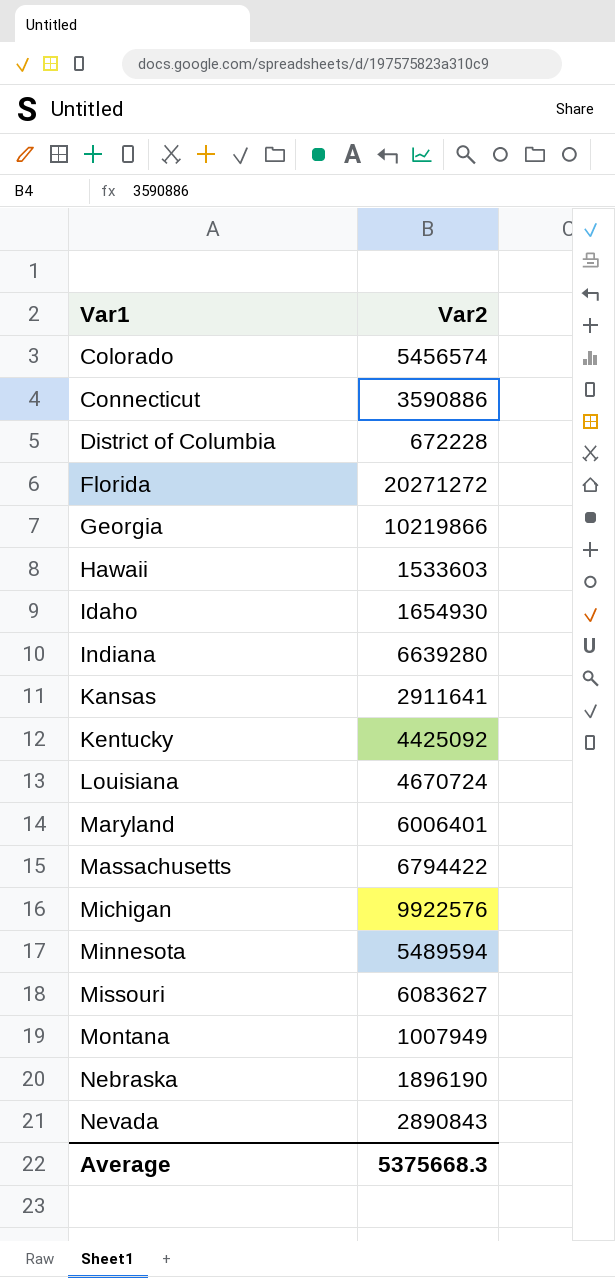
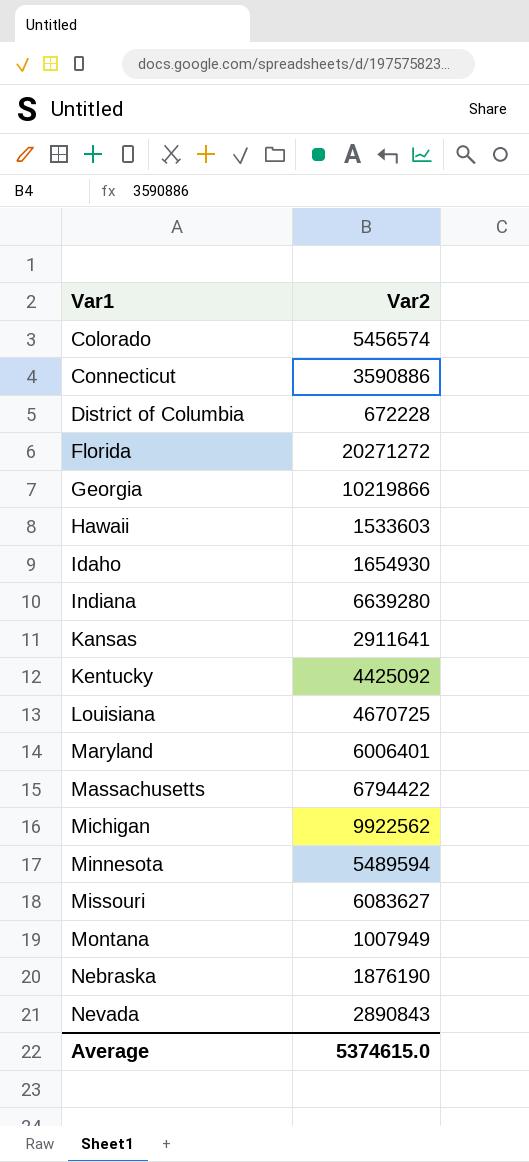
Louisiana | Var2: 4670724 -> 4670725
Michigan | Var2: 9922576 -> 9922562
Nebraska | Var2: 1896190 -> 1876190
Average | Var2: 5375668.3 -> 5374615.0

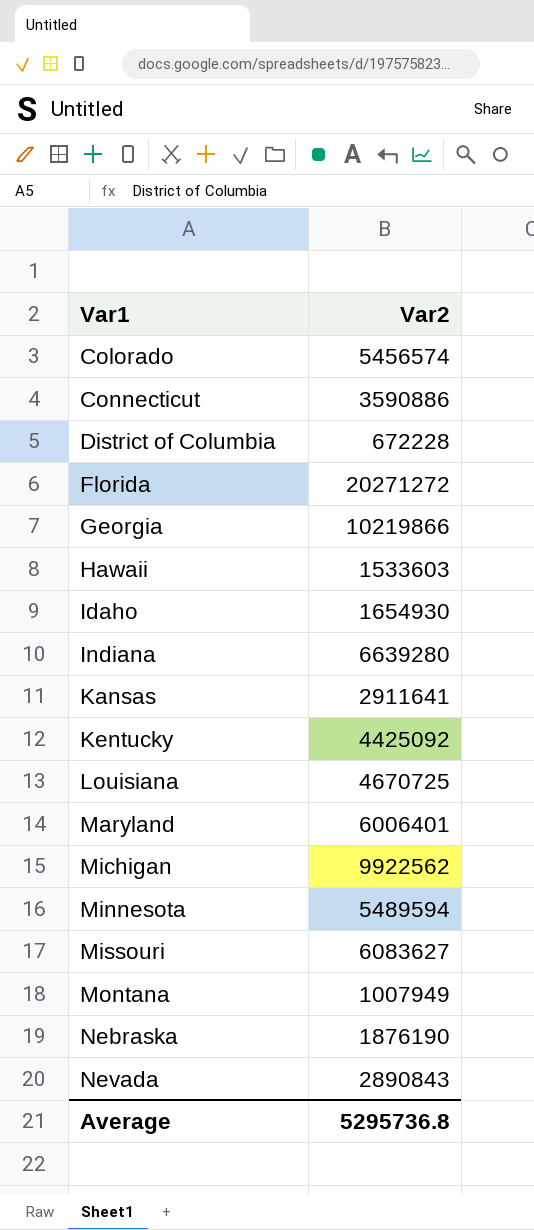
row Massachusetts: 6794422 -> none
Average | Var2: 5374615.0 -> 5295736.8

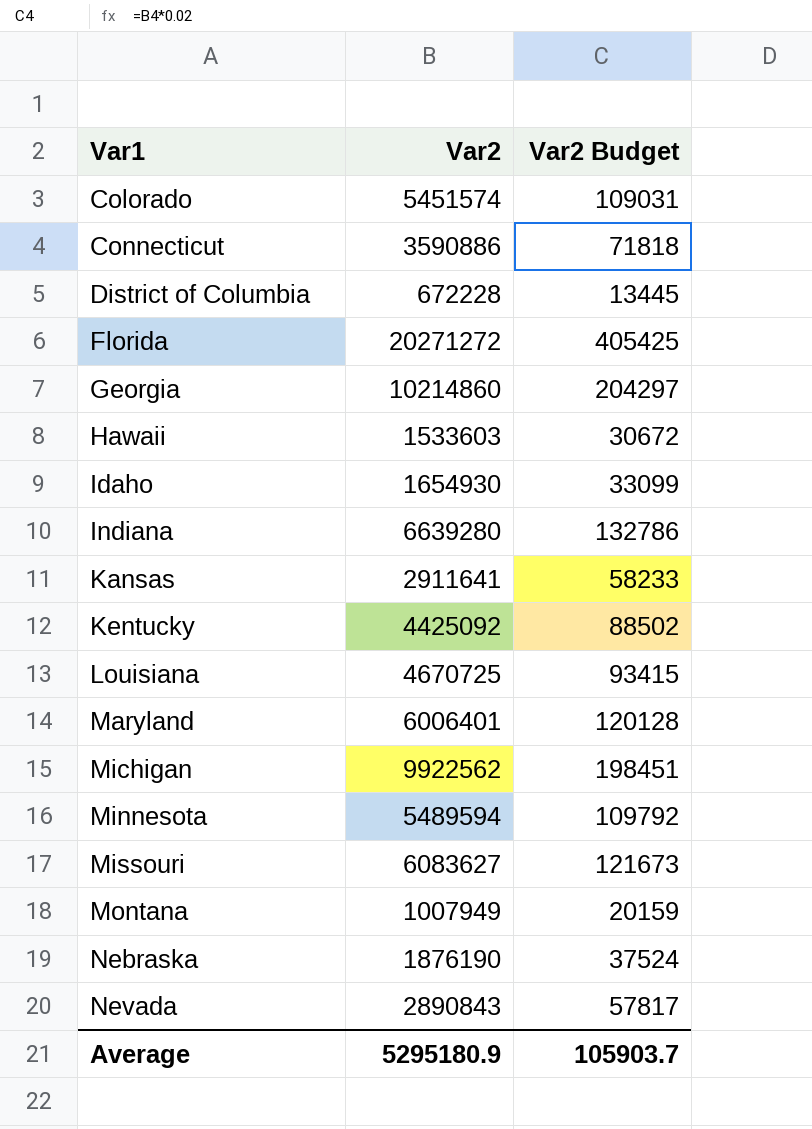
column Var2 Budget | formula: none -> [Var2] * 0.02
Colorado | Var2: 5456574 -> 5451574
Georgia | Var2: 10219866 -> 10214860
Average | Var2: 5295736.8 -> 5295180.9

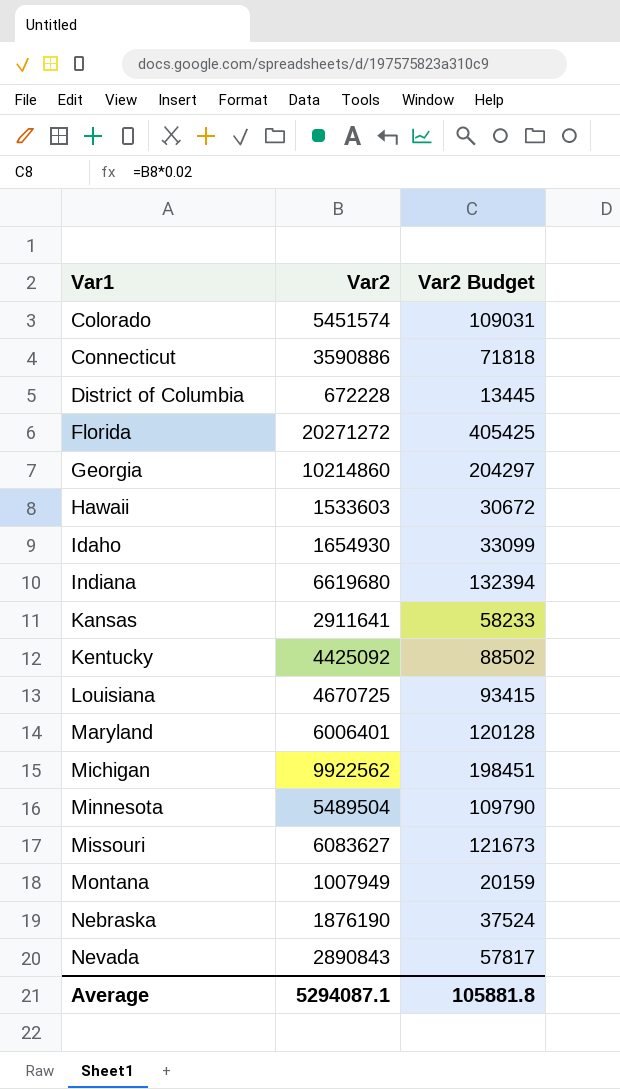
Indiana | Var2: 6639280 -> 6619680
Indiana | Var2 Budget: 132786 -> 132394
Minnesota | Var2: 5489594 -> 5489504
Minnesota | Var2 Budget: 109792 -> 109790
Average | Var2: 5295180.9 -> 5294087.1
Average | Var2 Budget: 105903.7 -> 105881.8

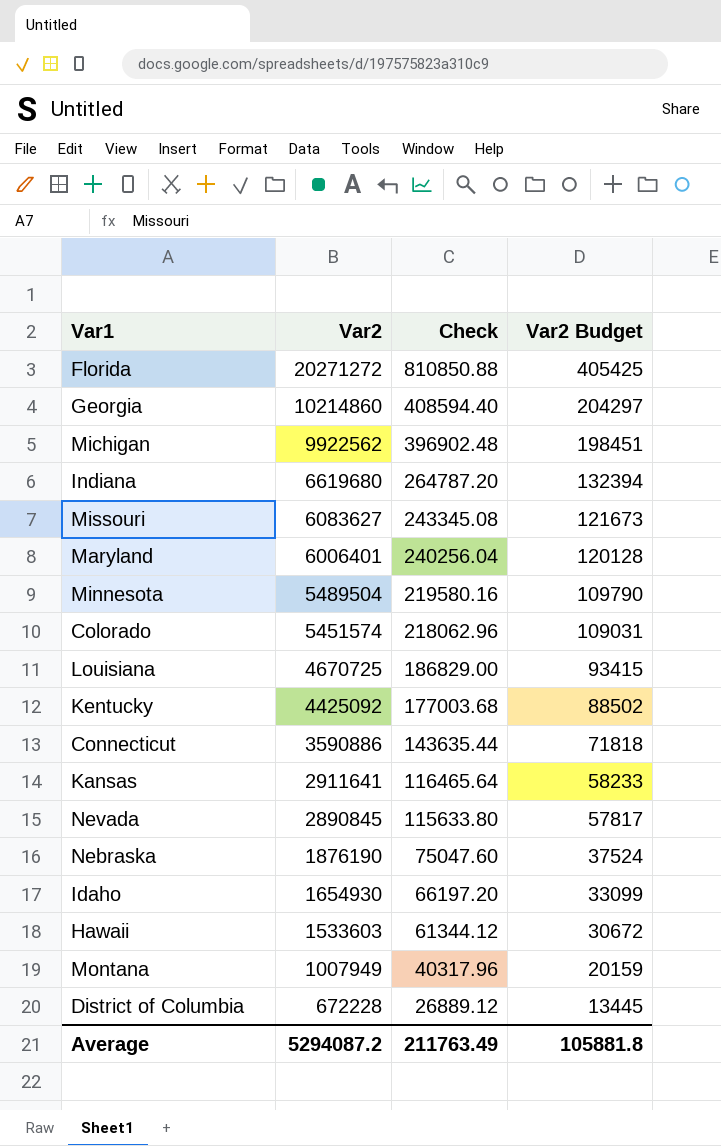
row order: Var1 ascending -> Var2 descending
column Check | formula: none -> [Var2] * 0.04
Nevada | Var2: 2890843 -> 2890845
Average | Var2: 5294087.1 -> 5294087.2

